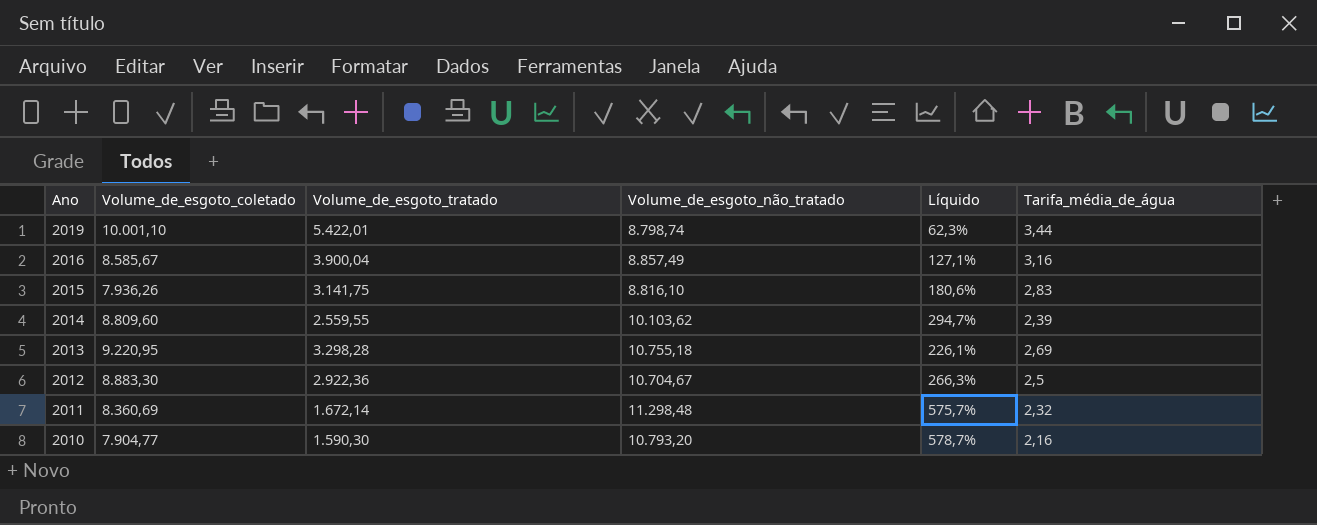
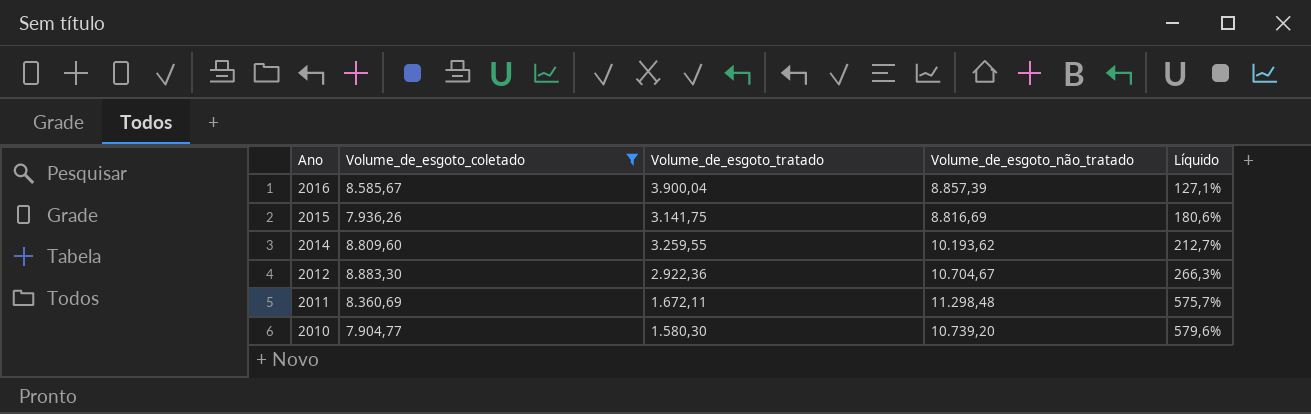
filter: none -> Volume_de_esgoto_coletado <= 8.883,30
column Tarifa_média_de_água | position: 6 -> none
2016 | Volume_de_esgoto_não_tratado: 8.857,49 -> 8.857,39
2015 | Volume_de_esgoto_não_tratado: 8.816,10 -> 8.816,69
2014 | Volume_de_esgoto_tratado: 2.559,55 -> 3.259,55
2014 | Volume_de_esgoto_não_tratado: 10.103,62 -> 10.193,62
2014 | Líquido: 294,7% -> 212,7%
2011 | Volume_de_esgoto_tratado: 1.672,14 -> 1.672,11
2010 | Volume_de_esgoto_tratado: 1.590,30 -> 1.580,30
2010 | Volume_de_esgoto_não_tratado: 10.793,20 -> 10.739,20
2010 | Líquido: 578,7% -> 579,6%

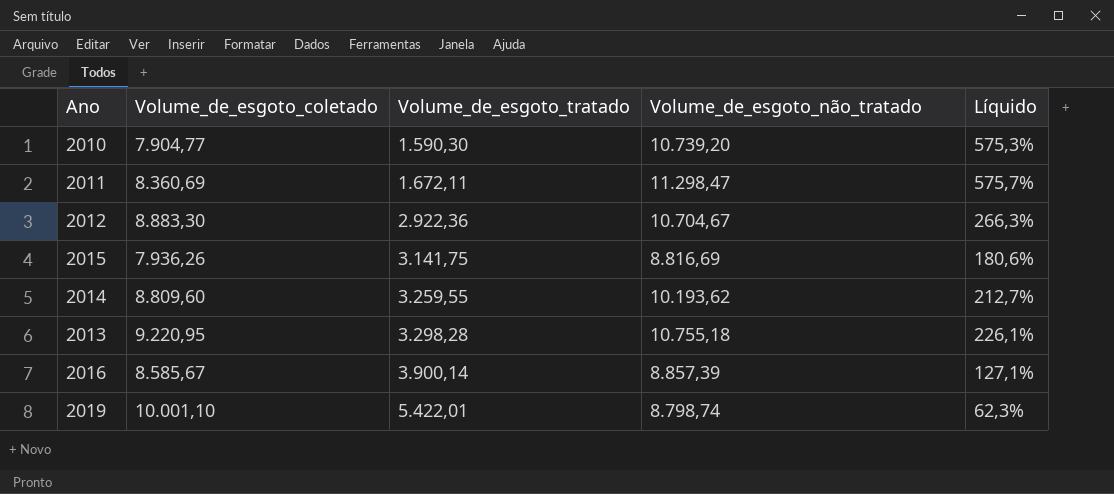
filter: Volume_de_esgoto_coletado <= 8.883,30 -> none
row order: Ano descending -> Volume_de_esgoto_tratado ascending
2010 | Volume_de_esgoto_tratado: 1.580,30 -> 1.590,30
2010 | Líquido: 579,6% -> 575,3%
2011 | Volume_de_esgoto_não_tratado: 11.298,48 -> 11.298,47
2016 | Volume_de_esgoto_tratado: 3.900,04 -> 3.900,14

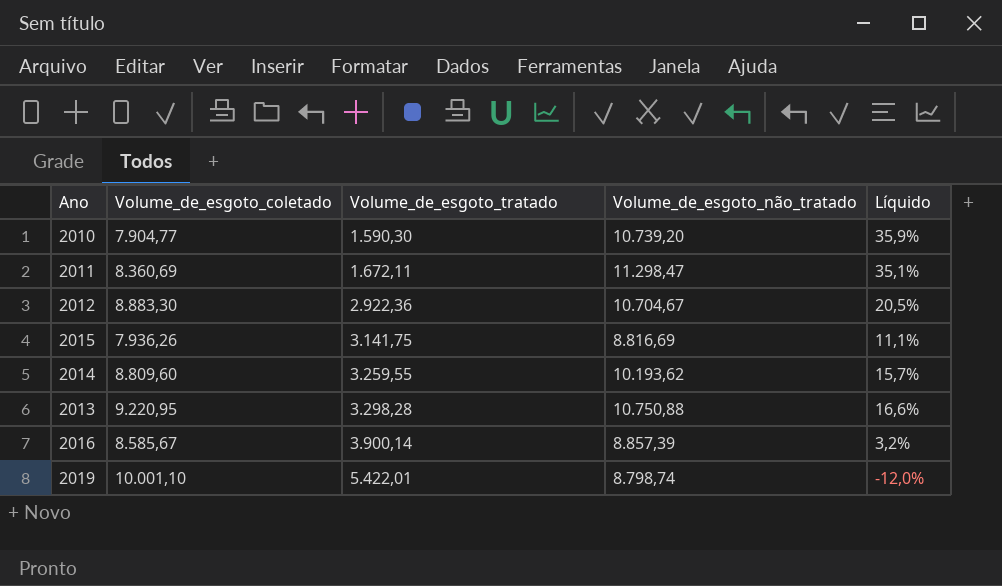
column Líquido | formula: ([Volume_de_esgoto_não_tratado] - [Volume_de_esgoto_tratado]) / [Volume_de_esgoto_tratado] -> ([Volume_de_esgoto_não_tratado] - [Volume_de_esgoto_coletado]) / [Volume_de_esgoto_coletado]
2013 | Volume_de_esgoto_não_tratado: 10.755,18 -> 10.750,88

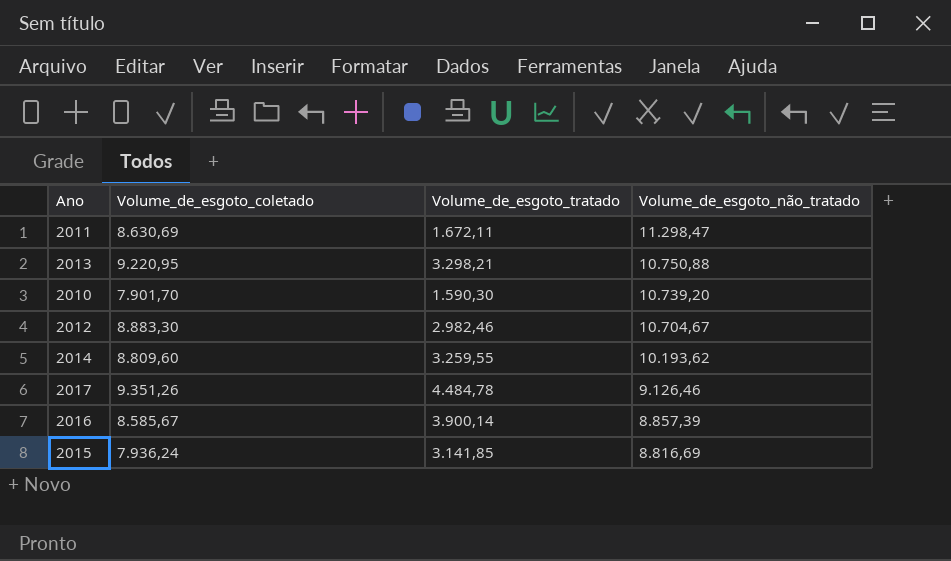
row order: Volume_de_esgoto_tratado ascending -> Volume_de_esgoto_não_tratado descending
column Líquido | formula: ([Volume_de_esgoto_não_tratado] - [Volume_de_esgoto_coletado]) / [Volume_de_esgoto_coletado] -> none
row 2019: 10.001,10 | 5.422,01 | 8.798,74 | -12,0% -> none
2011 | Volume_de_esgoto_coletado: 8.360,69 -> 8.630,69
2013 | Volume_de_esgoto_tratado: 3.298,28 -> 3.298,21
2010 | Volume_de_esgoto_coletado: 7.904,77 -> 7.901,70
2012 | Volume_de_esgoto_tratado: 2.922,36 -> 2.982,46
row 2017: none -> 9.351,26 | 4.484,78 | 9.126,46
2015 | Volume_de_esgoto_coletado: 7.936,26 -> 7.936,24
2015 | Volume_de_esgoto_tratado: 3.141,75 -> 3.141,85

